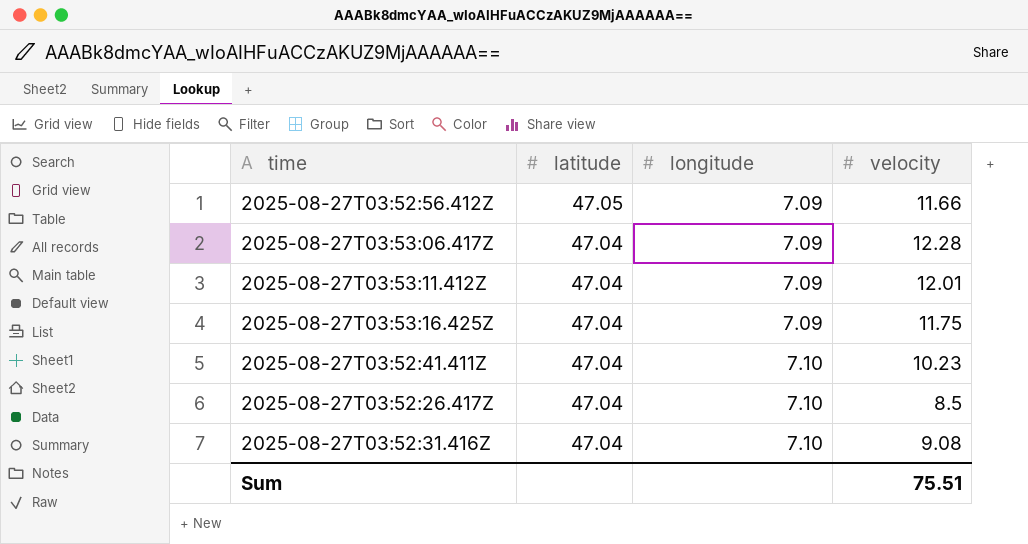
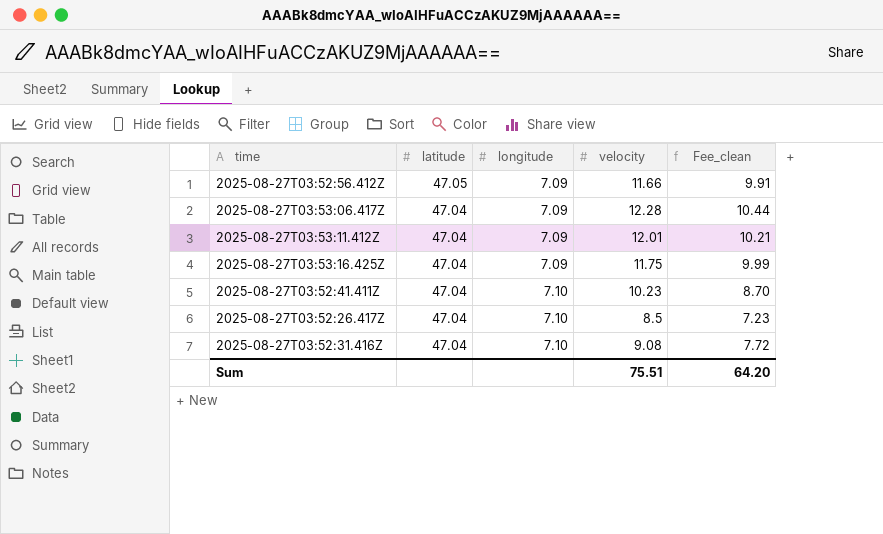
column Fee_clean | formula: none -> [velocity] * 0.85

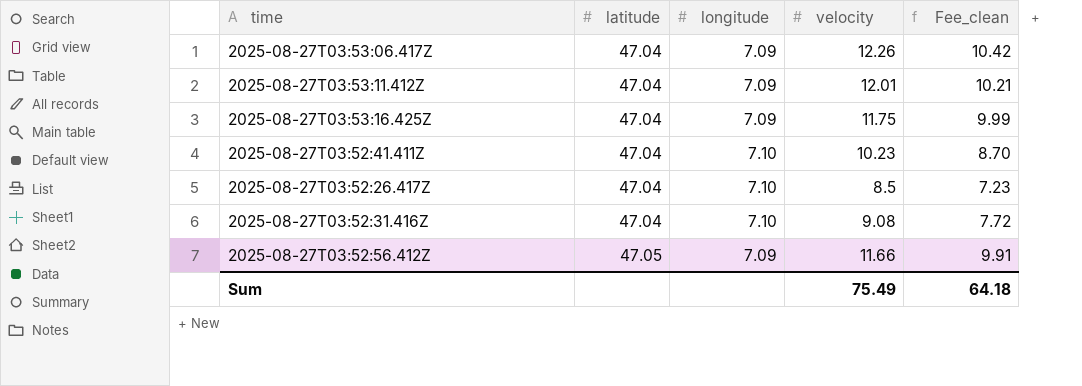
row order: latitude descending -> latitude ascending
2025-08-27T03:53:06.417Z | velocity: 12.28 -> 12.26
2025-08-27T03:53:06.417Z | Fee_clean: 10.44 -> 10.42
Sum | velocity: 75.51 -> 75.49
Sum | Fee_clean: 64.20 -> 64.18

